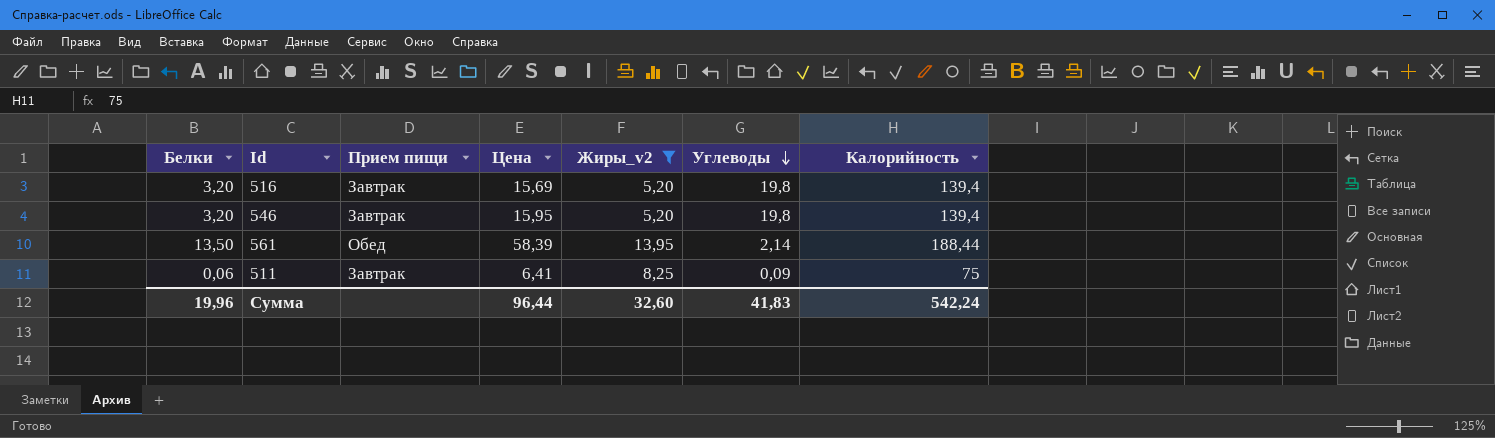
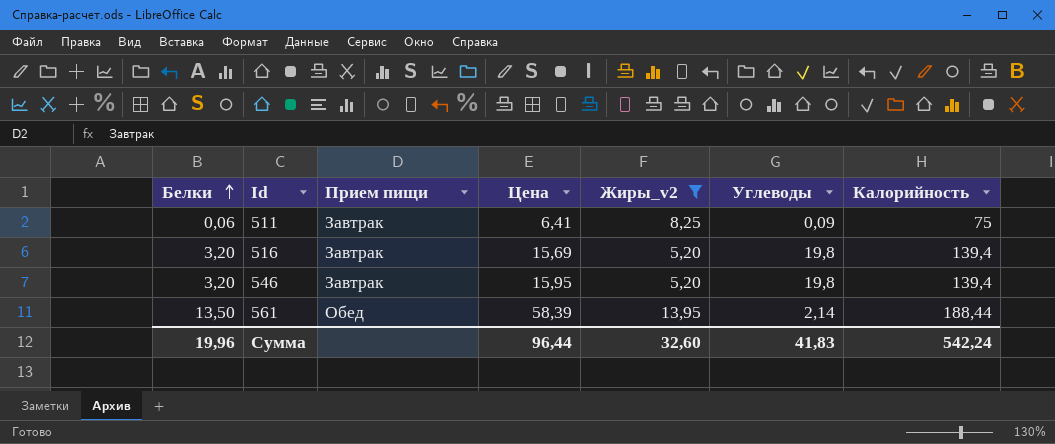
row order: Углеводы descending -> Белки ascending

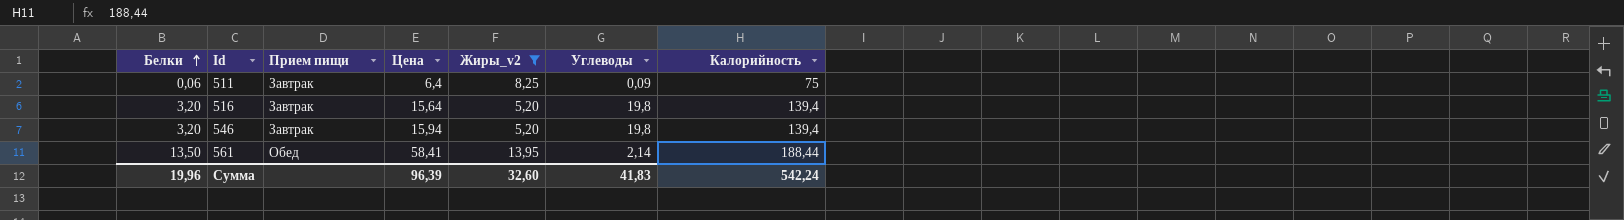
511 | Цена: 6,41 -> 6,4
516 | Цена: 15,69 -> 15,64
546 | Цена: 15,95 -> 15,94
561 | Цена: 58,39 -> 58,41
Сумма | Цена: 96,44 -> 96,39

